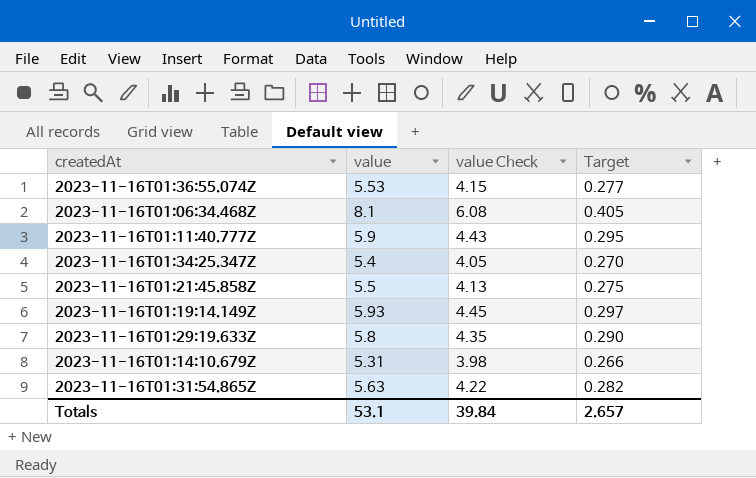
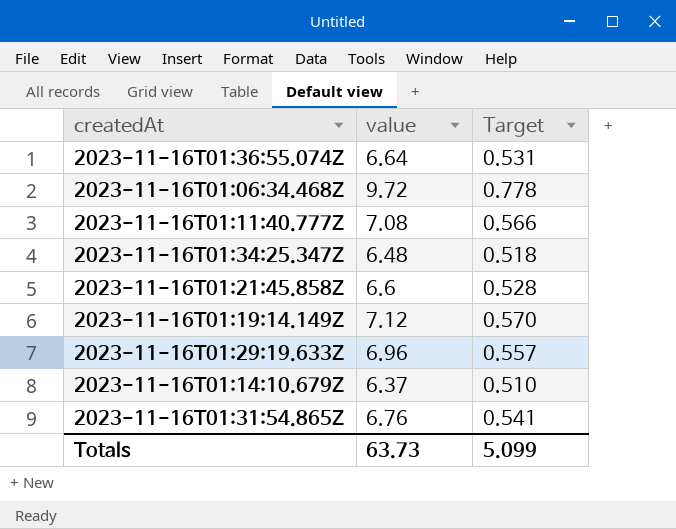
column value Check | formula: [value] * 0.75 -> none
column Target | formula: [value] * 0.05 -> [value] * 0.08
2023-11-16T01:36:55.074Z | value: 5.53 -> 6.64
2023-11-16T01:06:34.468Z | value: 8.1 -> 9.72
2023-11-16T01:11:40.777Z | value: 5.9 -> 7.08
2023-11-16T01:34:25.347Z | value: 5.4 -> 6.48
2023-11-16T01:21:45.858Z | value: 5.5 -> 6.6
2023-11-16T01:19:14.149Z | value: 5.93 -> 7.12
2023-11-16T01:29:19.633Z | value: 5.8 -> 6.96
2023-11-16T01:14:10.679Z | value: 5.31 -> 6.37
2023-11-16T01:31:54.865Z | value: 5.63 -> 6.76
Totals | value: 53.1 -> 63.73
Totals | Target: 2.657 -> 5.099

